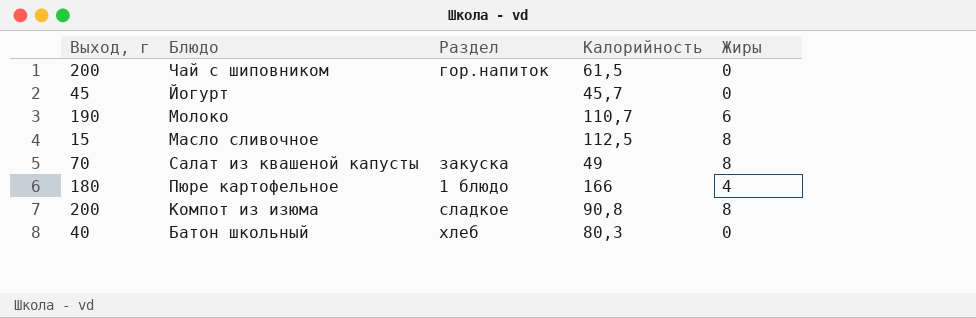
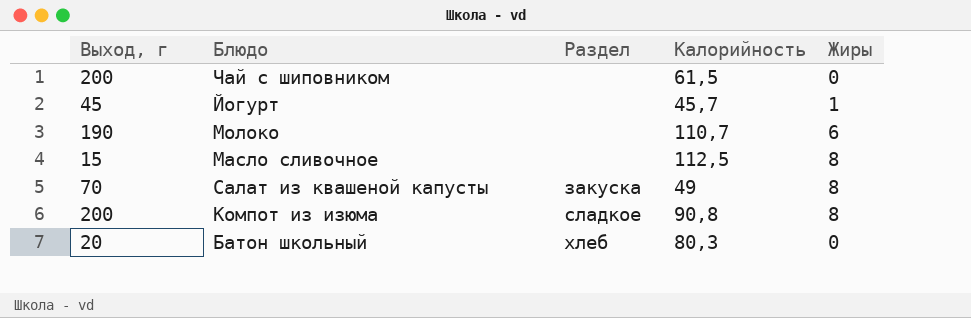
row Пюре картофельное: 180 | 1 блюдо | 166 | 4 -> none
Чай с шиповником | Раздел: гор.напиток -> none
Йогурт | Жиры: 0 -> 1
Батон школьный | Выход, г: 40 -> 20

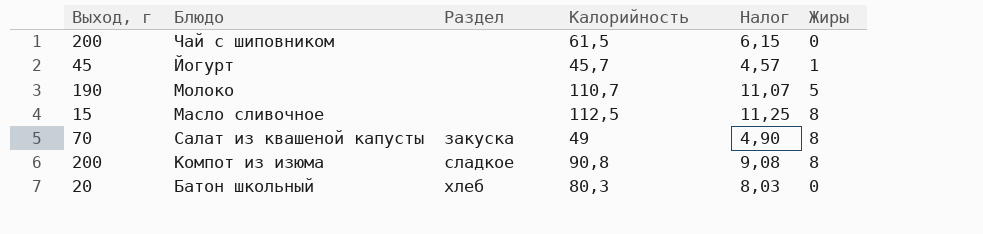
column Налог | formula: none -> [Калорийность] * 0,1
Молоко | Жиры: 6 -> 5

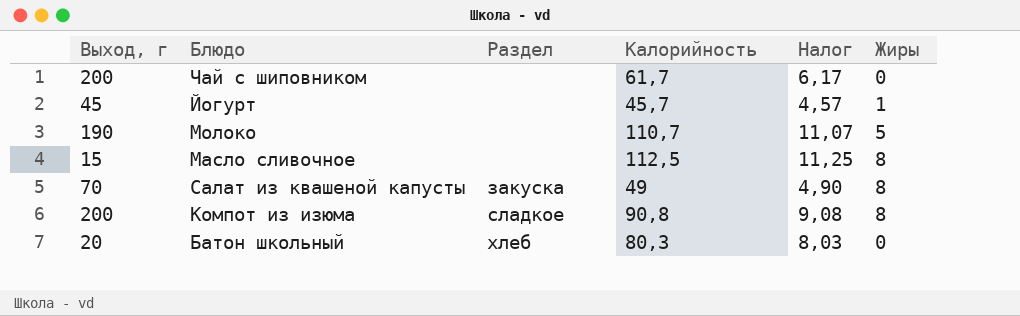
Чай с шиповником | Калорийность: 61,5 -> 61,7
Чай с шиповником | Налог: 6,15 -> 6,17

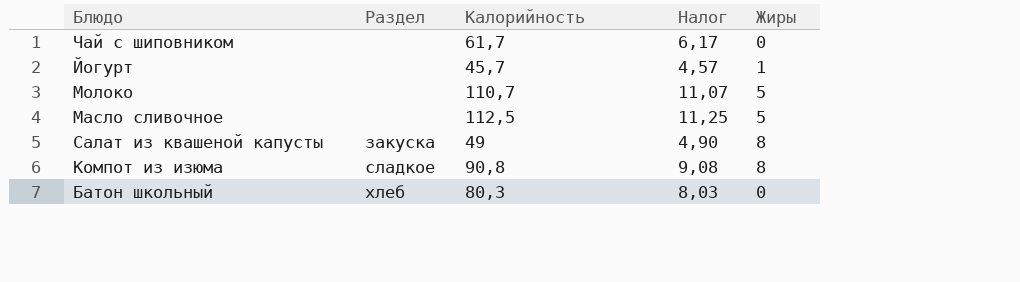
column Выход, г | position: 1 -> none
Масло сливочное | Жиры: 8 -> 5

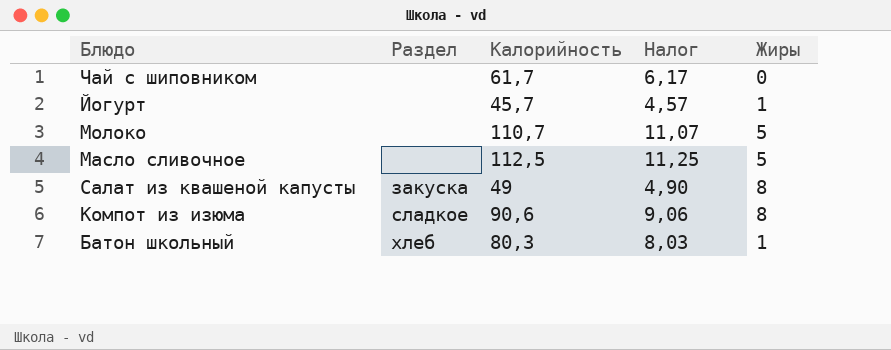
Компот из изюма | Калорийность: 90,8 -> 90,6
Компот из изюма | Налог: 9,08 -> 9,06
Батон школьный | Жиры: 0 -> 1

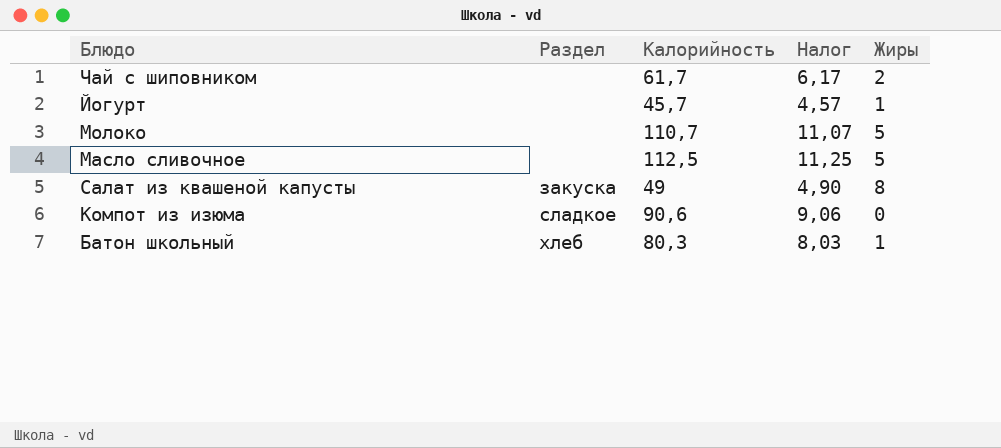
Чай с шиповником | Жиры: 0 -> 2
Компот из изюма | Жиры: 8 -> 0

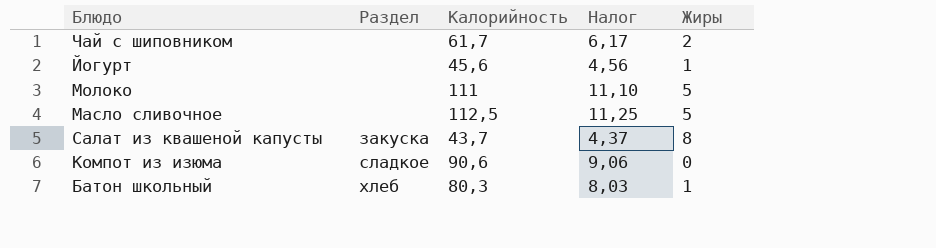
Йогурт | Калорийность: 45,7 -> 45,6
Йогурт | Налог: 4,57 -> 4,56
Молоко | Калорийность: 110,7 -> 111
Молоко | Налог: 11,07 -> 11,10
Салат из квашеной капусты | Калорийность: 49 -> 43,7
Салат из квашеной капусты | Налог: 4,90 -> 4,37

